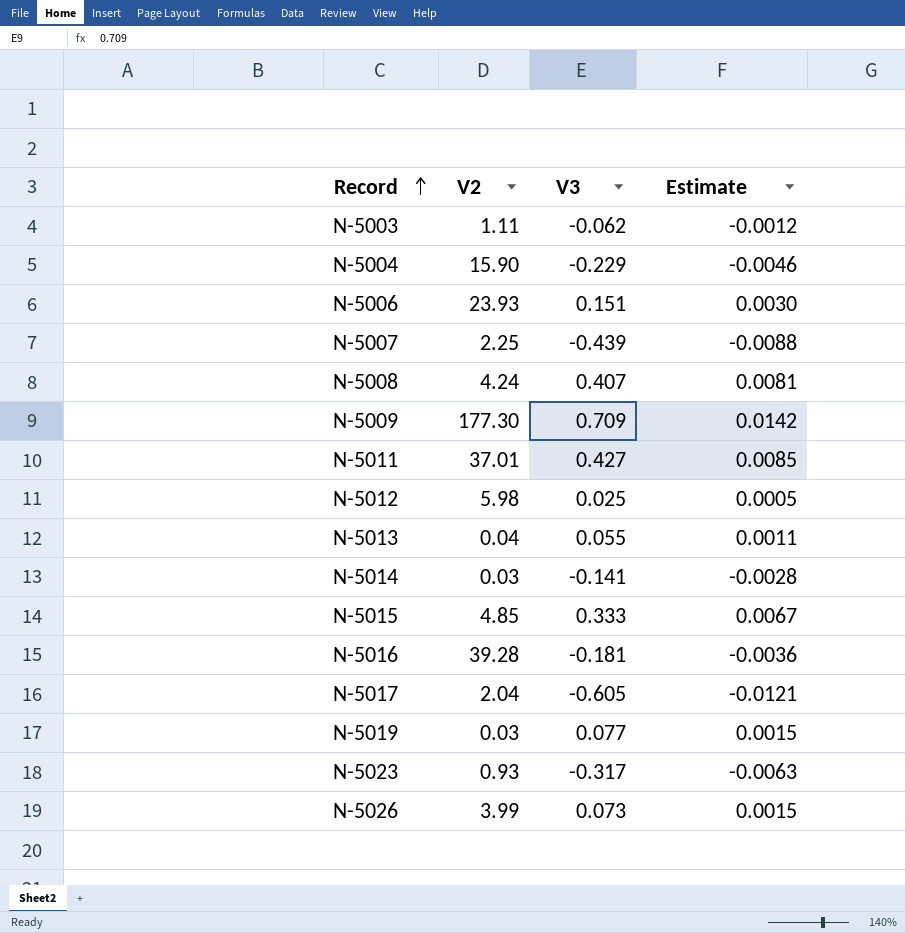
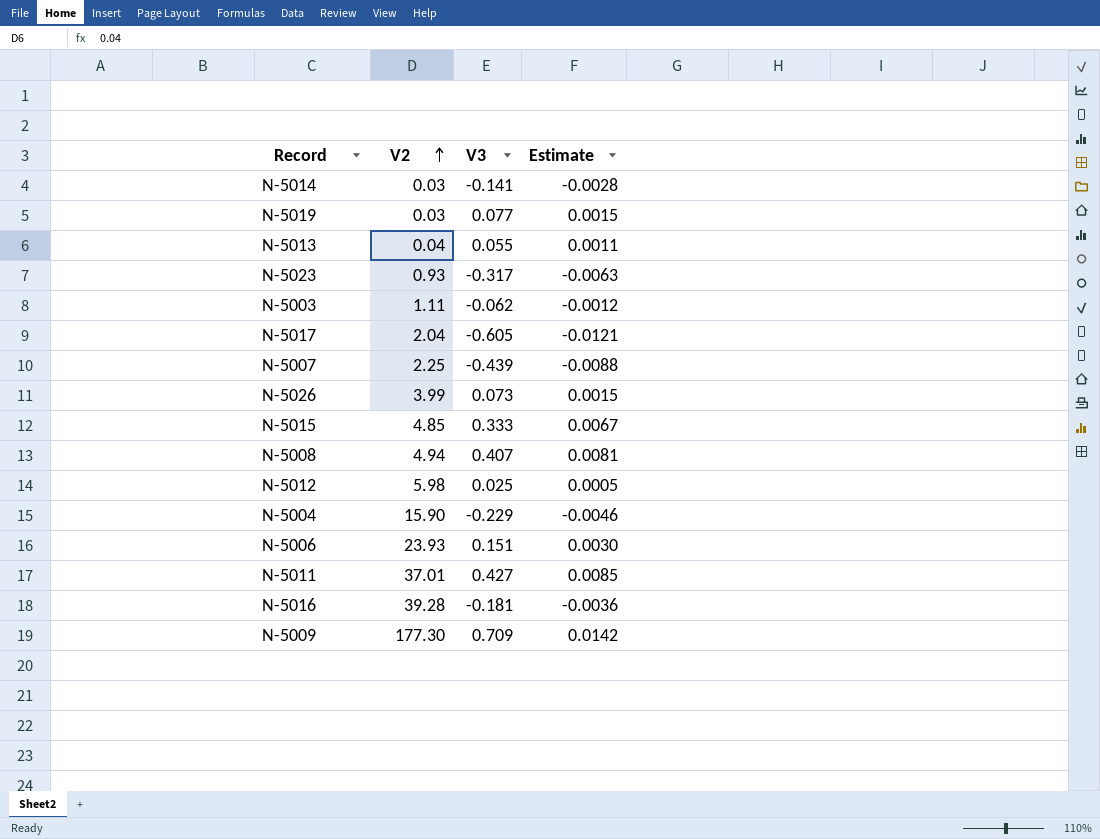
row order: Record ascending -> V2 ascending
N-5008 | V2: 4.24 -> 4.94

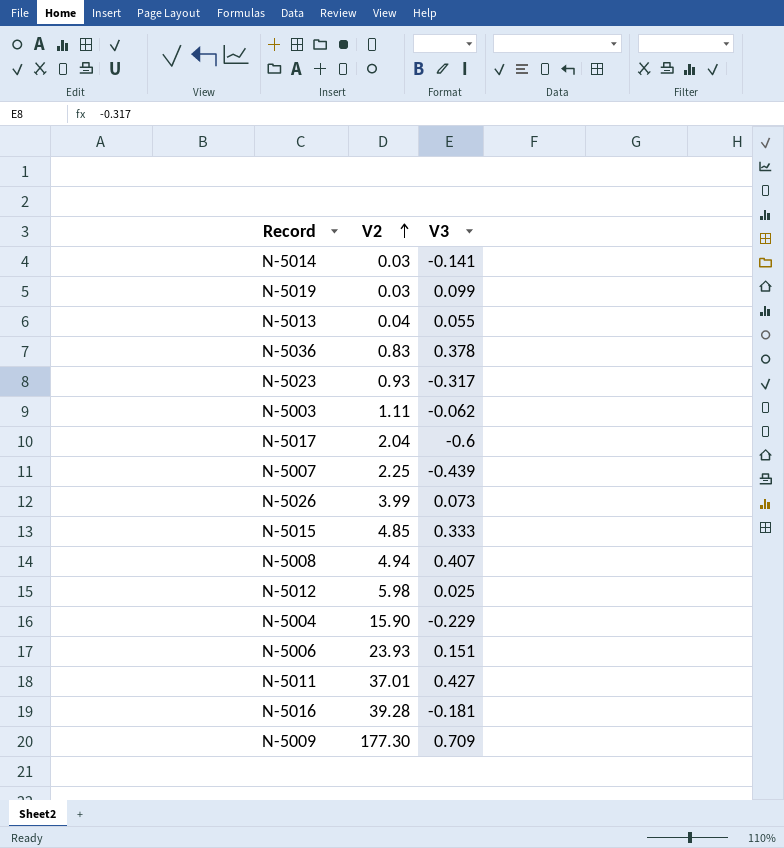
column Estimate | formula: [V3] * 0.02 -> none
N-5019 | V3: 0.077 -> 0.099
row N-5036: none -> 0.83 | 0.378
N-5017 | V3: -0.605 -> -0.6

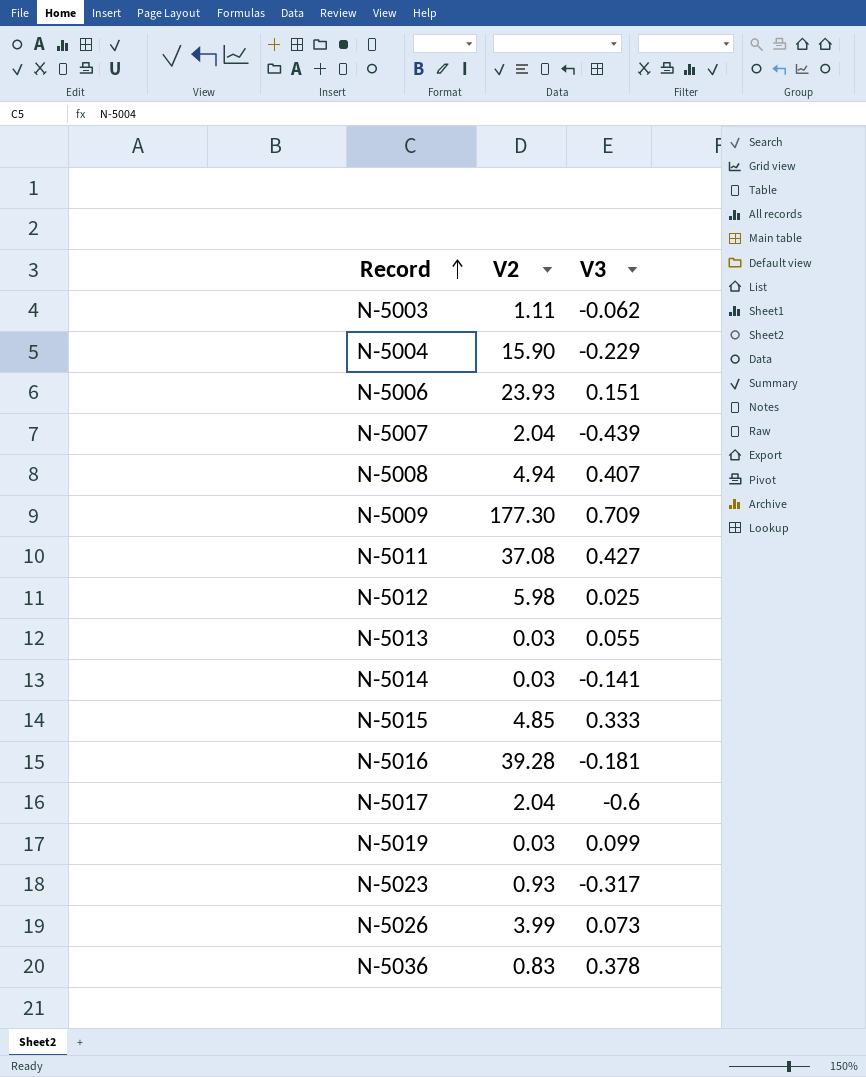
row order: V2 ascending -> Record ascending
N-5007 | V2: 2.25 -> 2.04
N-5011 | V2: 37.01 -> 37.08
N-5013 | V2: 0.04 -> 0.03

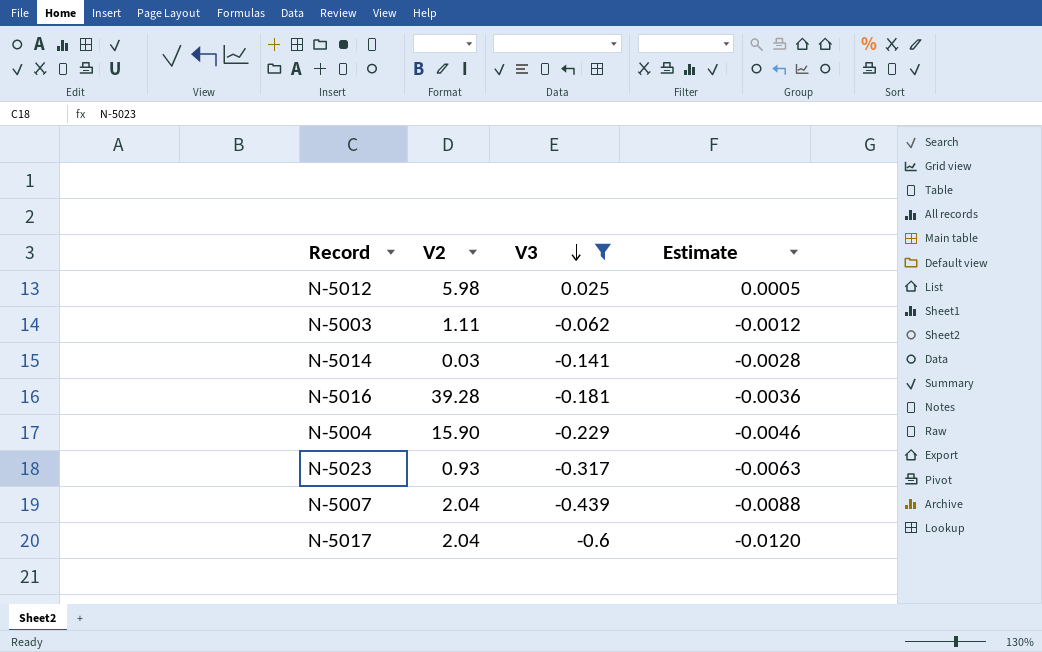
filter: none -> V3 <= 0.025
row order: Record ascending -> V3 descending
column Estimate | formula: none -> [V3] * 0.02

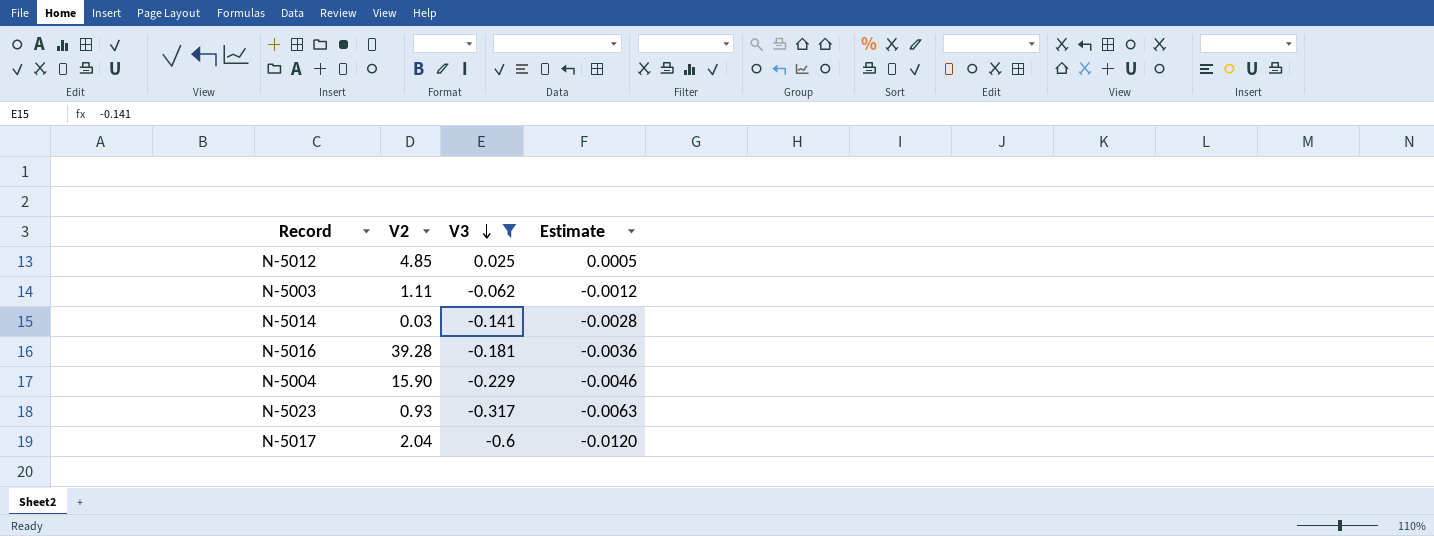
row N-5007: 2.04 | -0.439 | -0.0088 -> none
N-5012 | V2: 5.98 -> 4.85

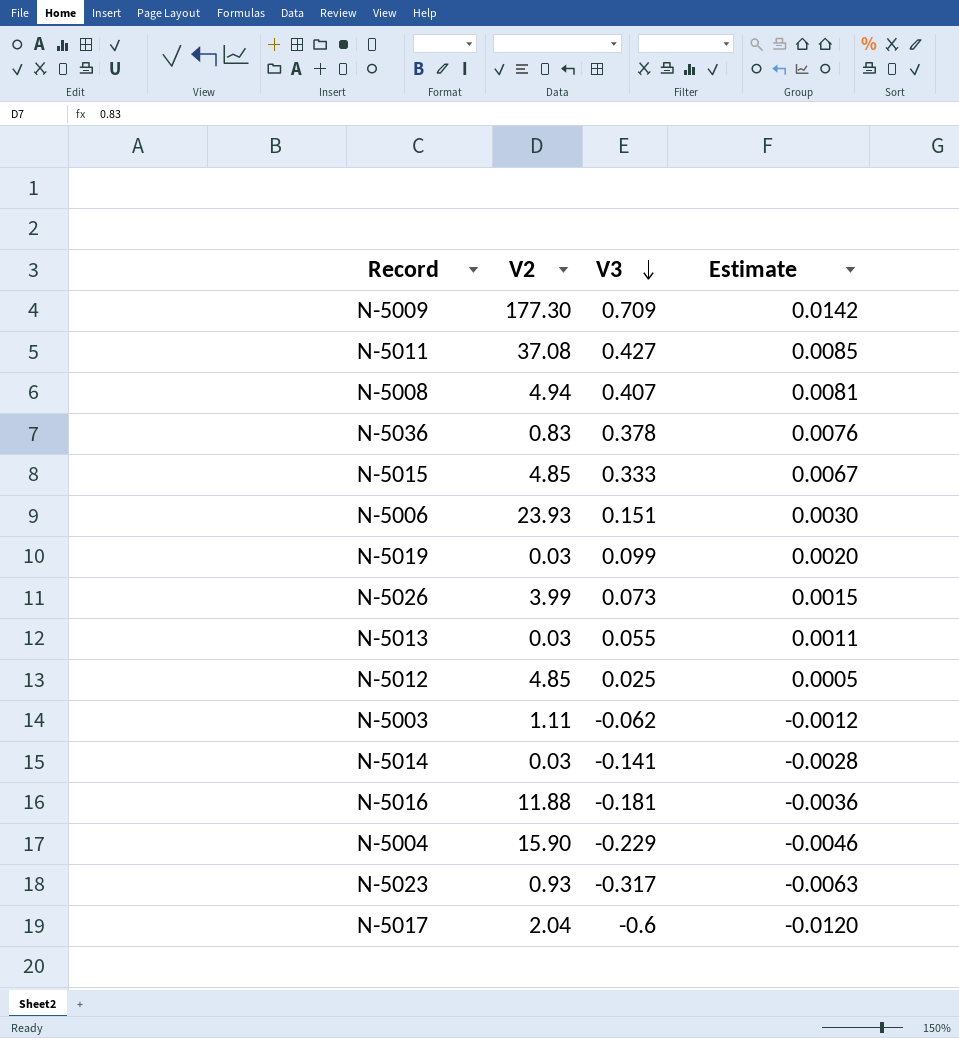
filter: V3 <= 0.025 -> none
N-5016 | V2: 39.28 -> 11.88

